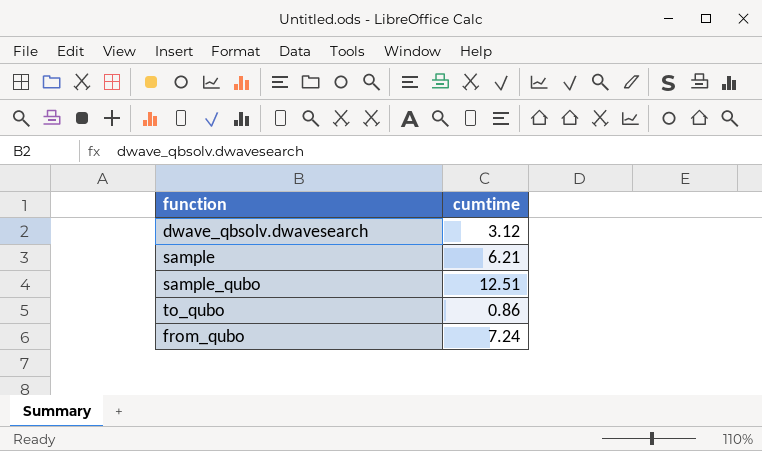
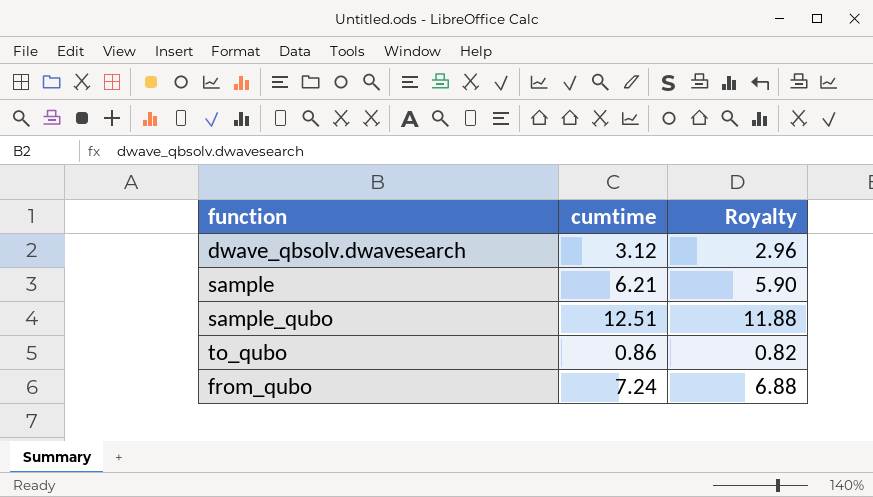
column Royalty | formula: none -> [cumtime] * 0.95

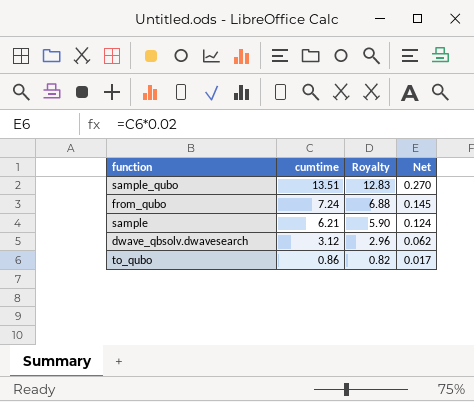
row order: none -> cumtime descending
column Net | formula: none -> [cumtime] * 0.02
sample_qubo | cumtime: 12.51 -> 13.51
sample_qubo | Royalty: 11.88 -> 12.83

